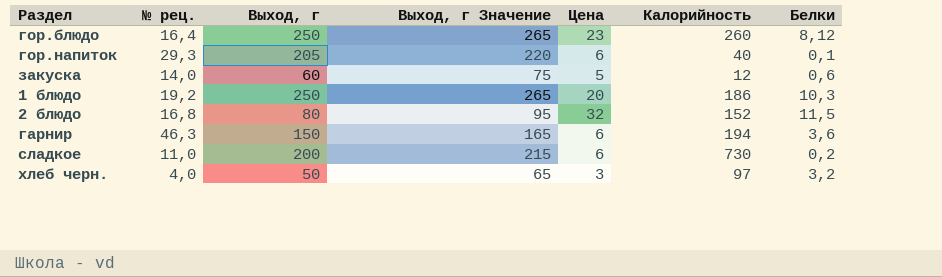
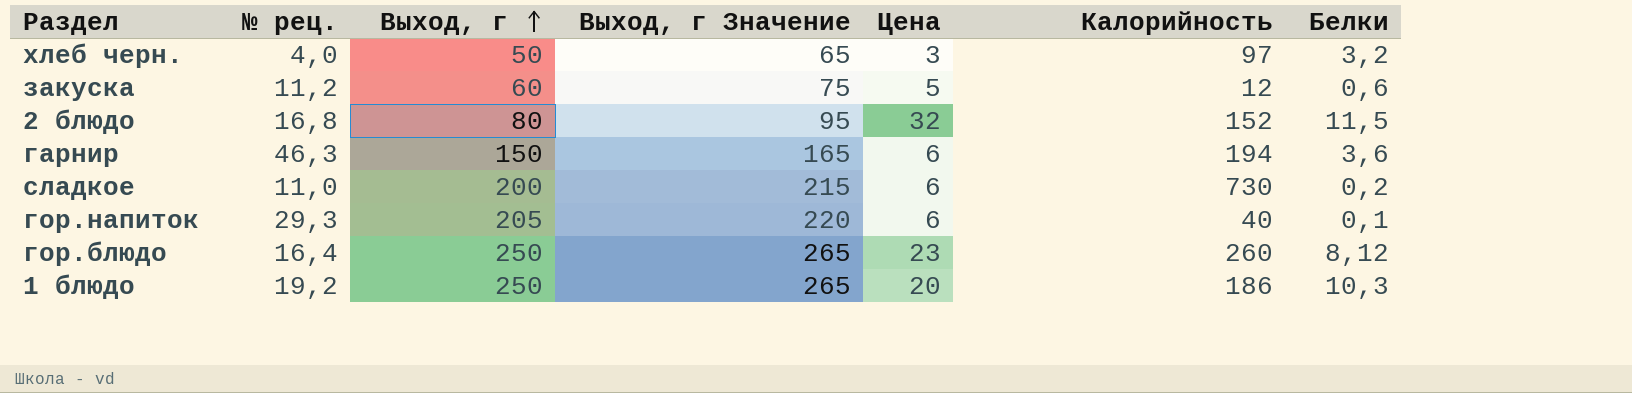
row order: none -> Выход, г ascending
закуска | № рец.: 14,0 -> 11,2

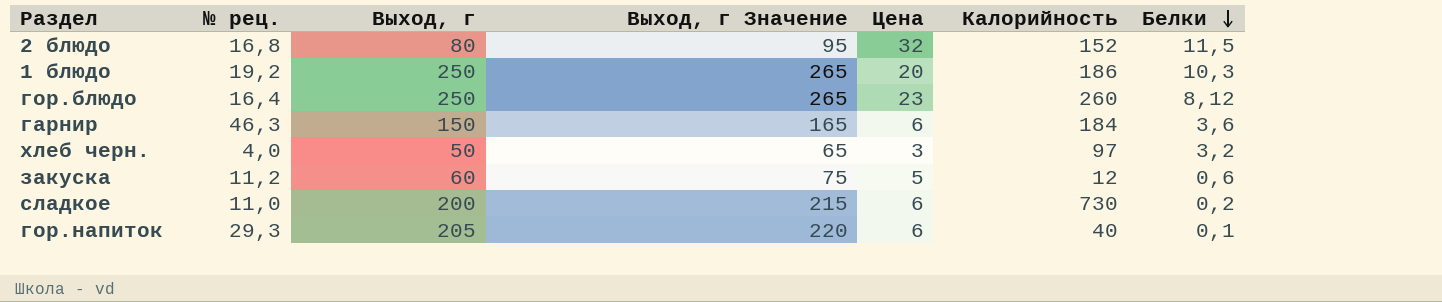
row order: Выход, г ascending -> Белки descending
гарнир | Калорийность: 194 -> 184

